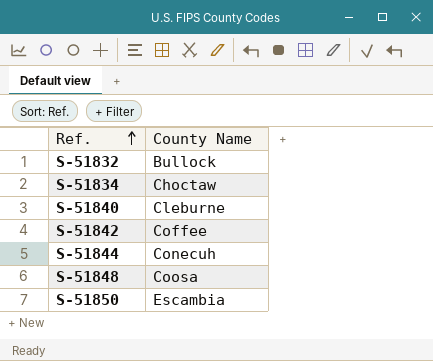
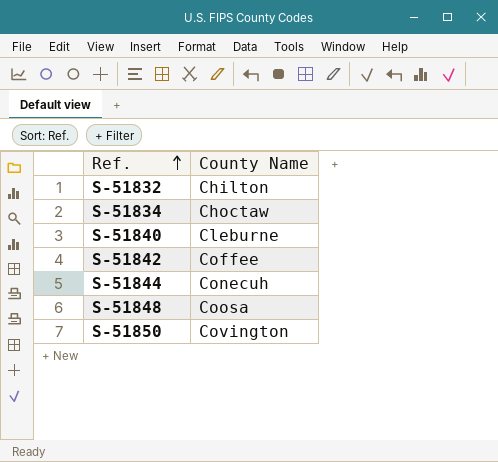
S-51832 | County Name: Bullock -> Chilton
S-51850 | County Name: Escambia -> Covington

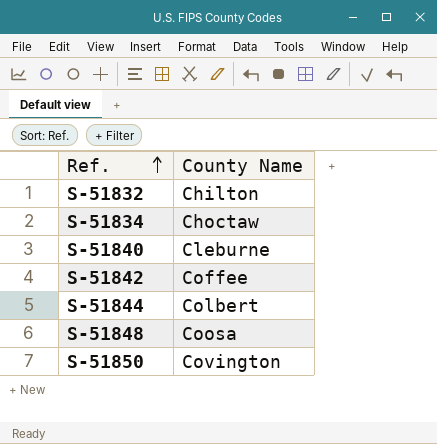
S-51844 | County Name: Conecuh -> Colbert

